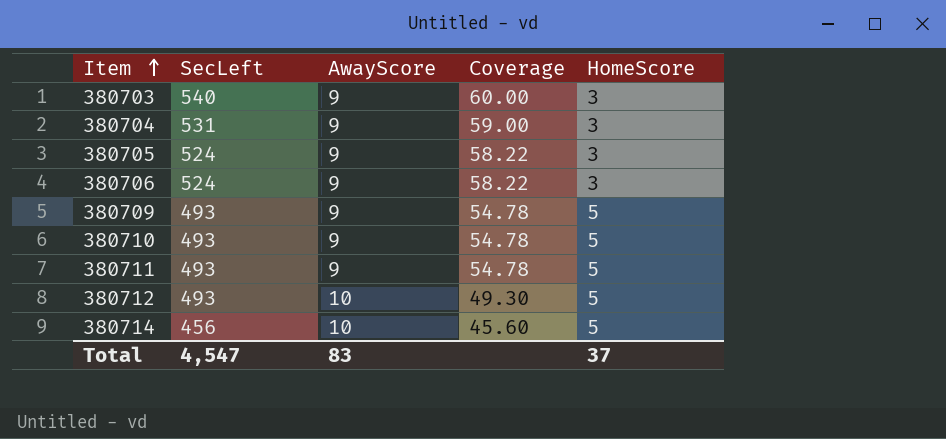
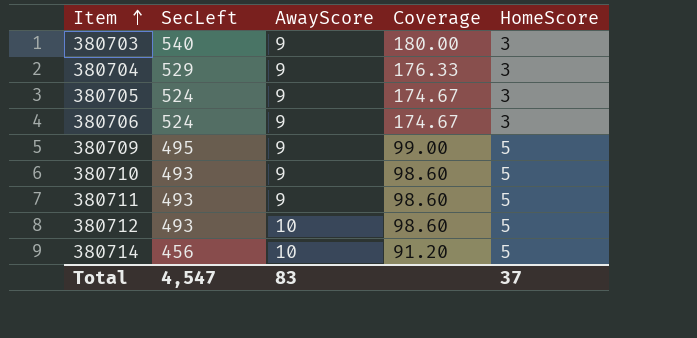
column Coverage | formula: [SecLeft] / [AwayScore] -> [SecLeft] / [HomeScore]
380704 | SecLeft: 531 -> 529
380709 | SecLeft: 493 -> 495

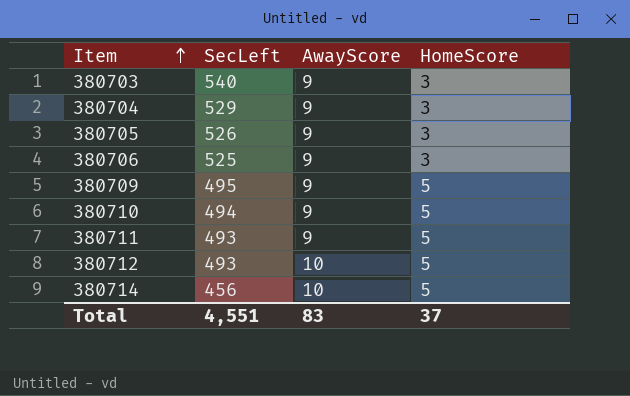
column Coverage | formula: [SecLeft] / [HomeScore] -> none
380705 | SecLeft: 524 -> 526
380706 | SecLeft: 524 -> 525
380710 | SecLeft: 493 -> 494
Total | SecLeft: 4,547 -> 4,551

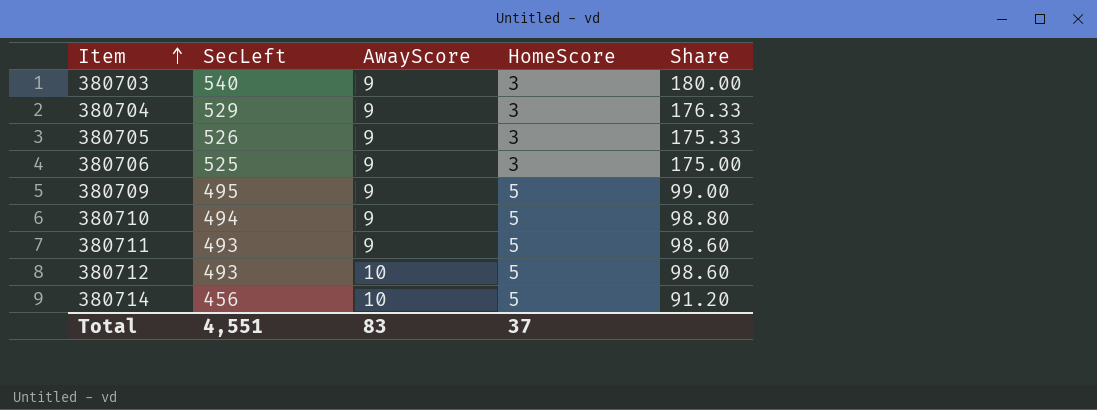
column Share | formula: none -> [SecLeft] / [HomeScore]

